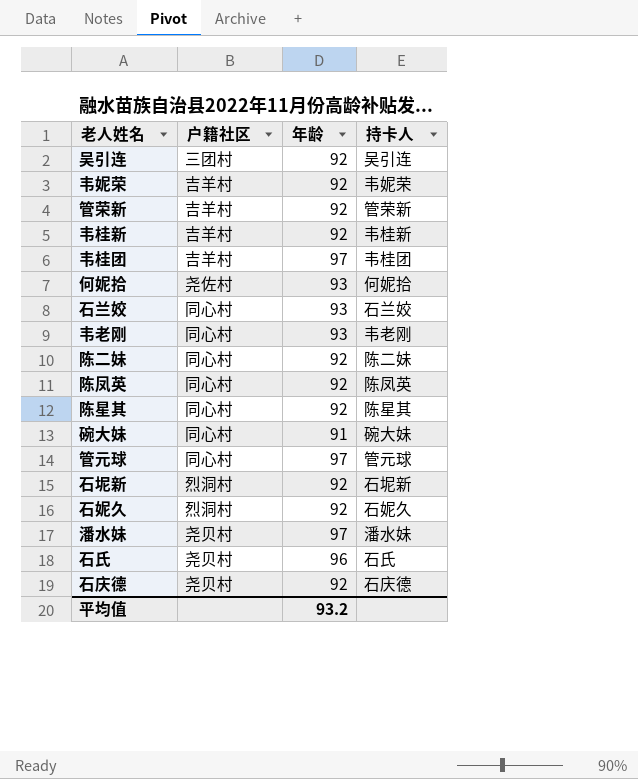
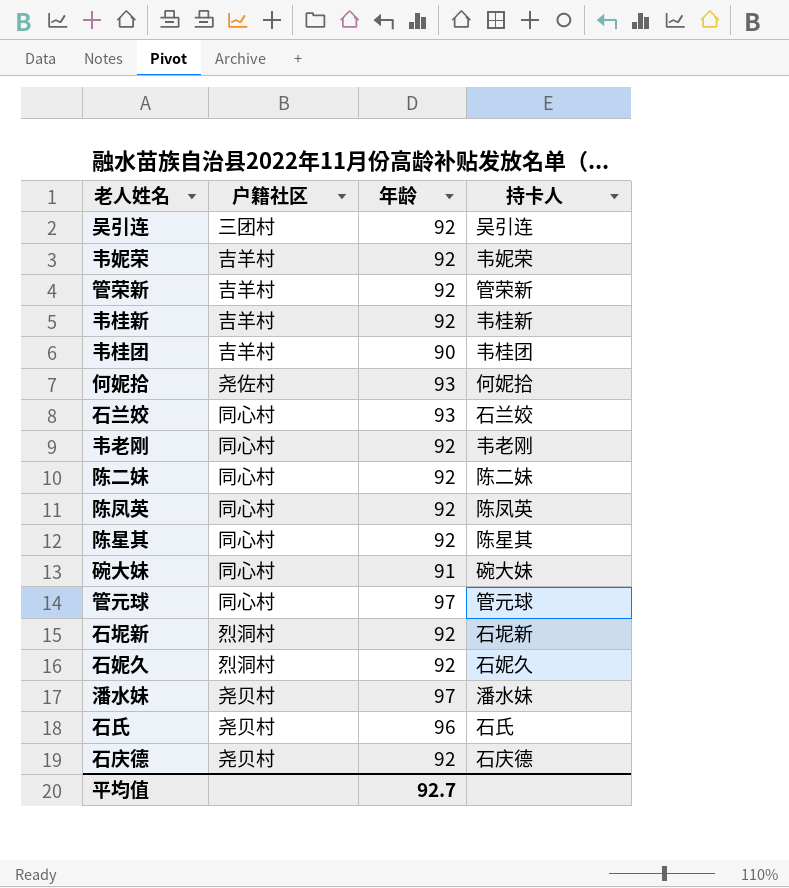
韦桂团 | 年龄: 97 -> 90
韦老刚 | 年龄: 93 -> 92
平均值 | 年龄: 93.2 -> 92.7

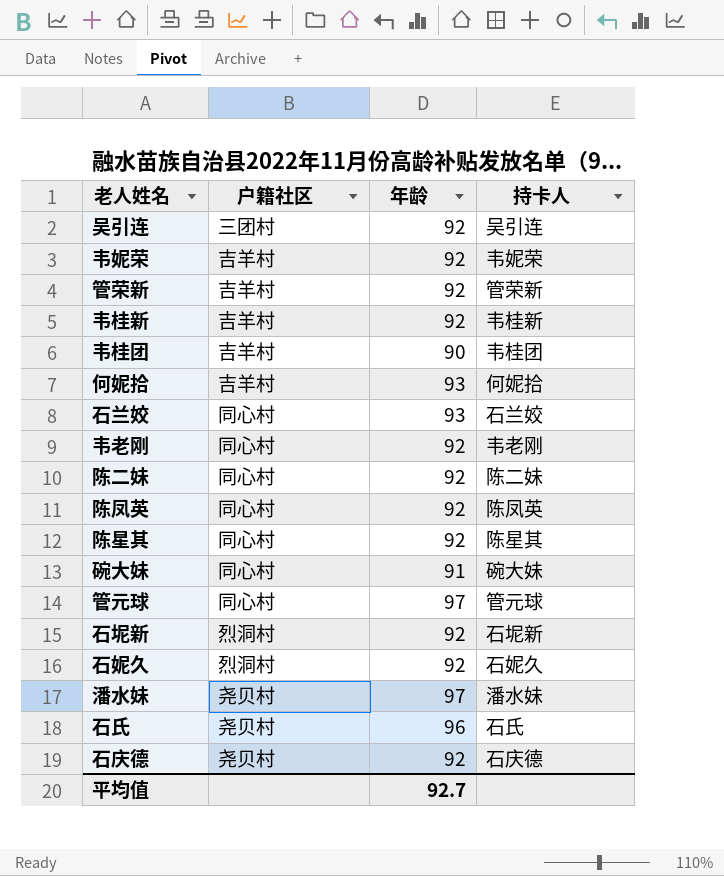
何妮拾 | 户籍社区: 尧佐村 -> 吉羊村

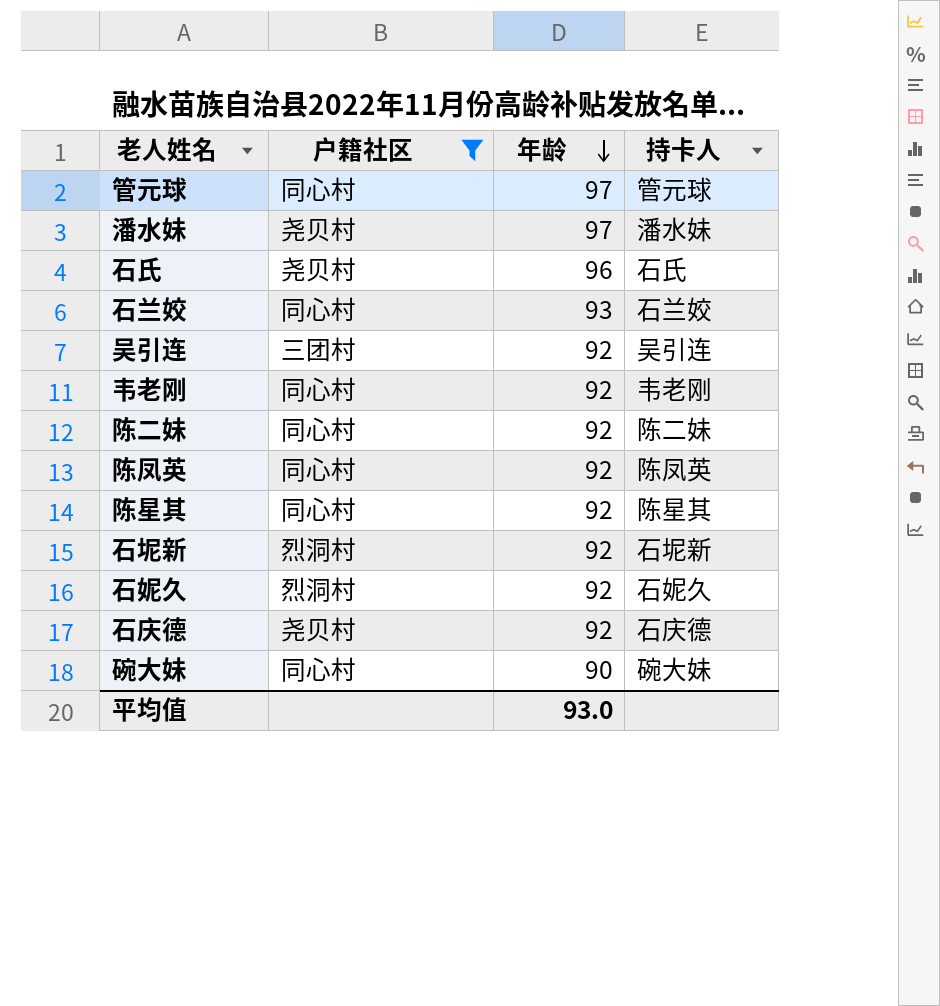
filter: none -> 户籍社区 != 吉羊村
row order: none -> 年龄 descending
碗大妹 | 年龄: 91 -> 90
平均值 | 年龄: 92.7 -> 93.0

